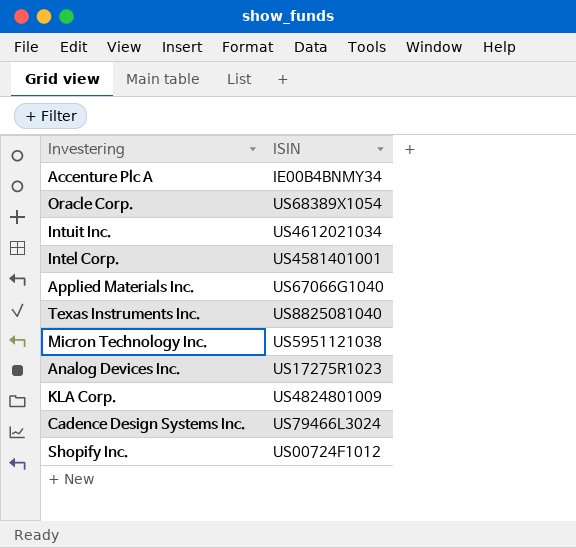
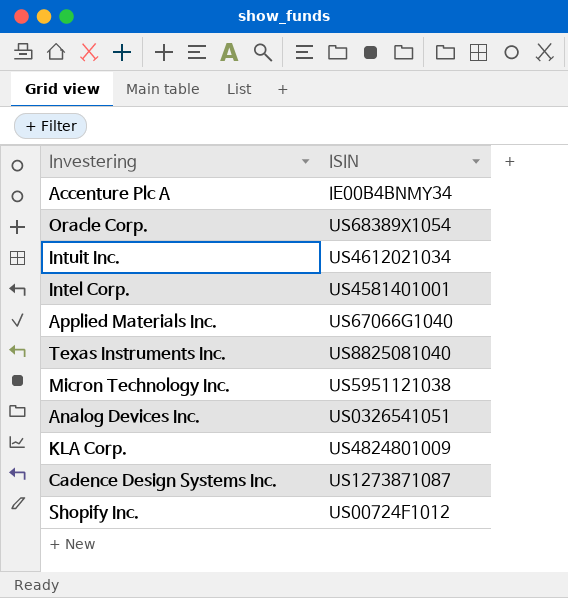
Analog Devices Inc. | ISIN: US17275R1023 -> US0326541051
Cadence Design Systems Inc. | ISIN: US79466L3024 -> US1273871087

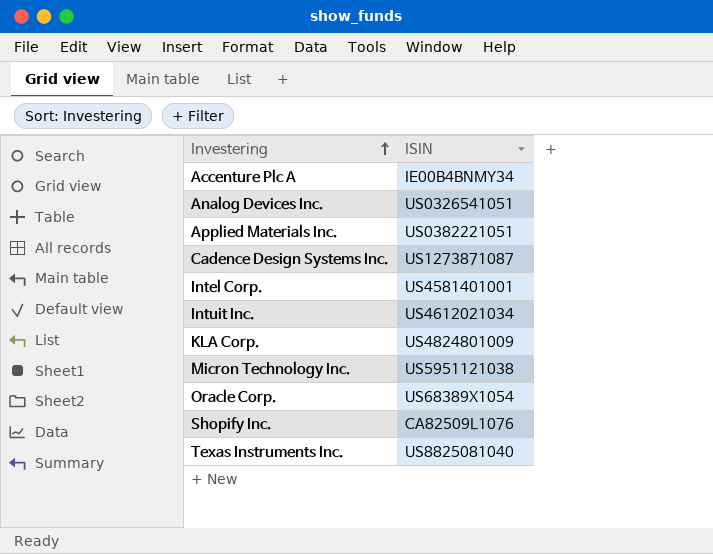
row order: none -> Investering ascending
Applied Materials Inc. | ISIN: US67066G1040 -> US0382221051
Shopify Inc. | ISIN: US00724F1012 -> CA82509L1076

